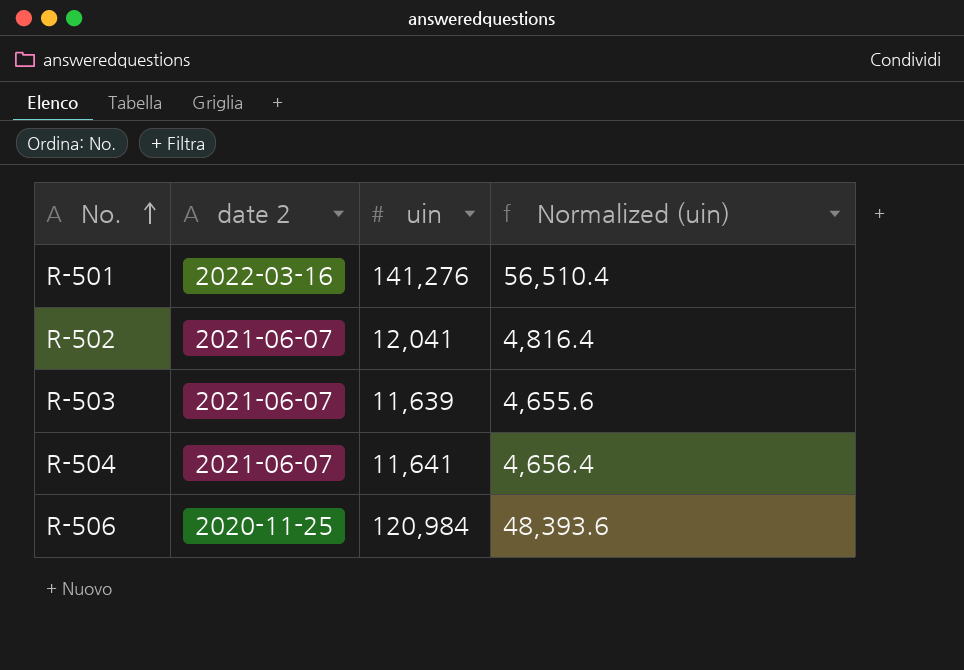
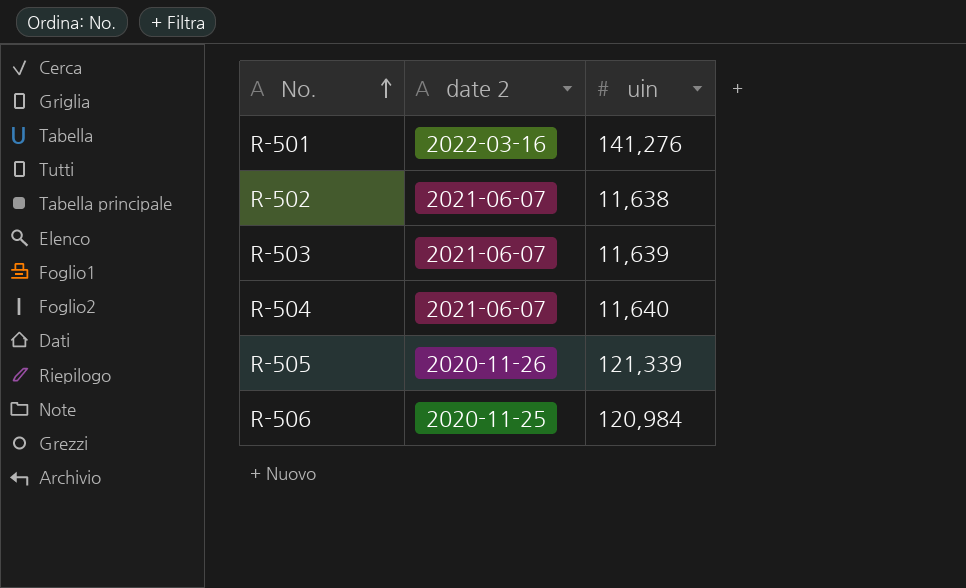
column Normalized (uin) | formula: [uin] * 0.4 -> none
R-502 | uin: 12,041 -> 11,638
R-504 | uin: 11,641 -> 11,640
row R-505: none -> 2020-11-26 | 121,339

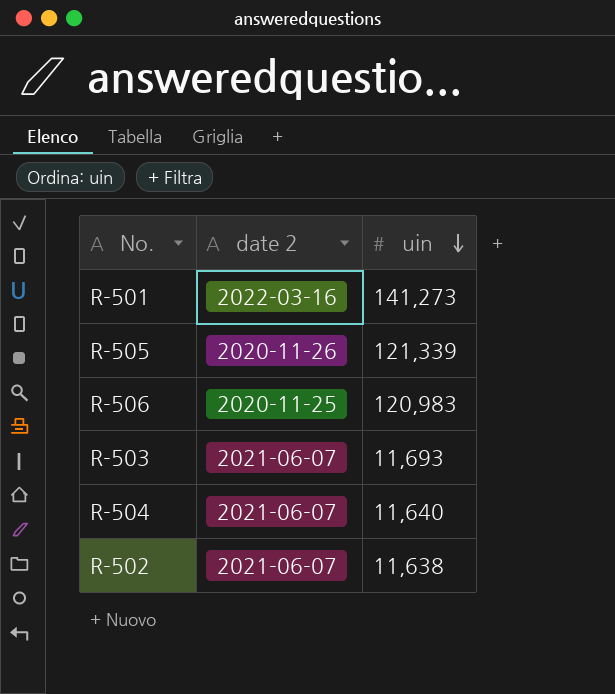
row order: No. ascending -> uin descending
R-501 | uin: 141,276 -> 141,273
R-506 | uin: 120,984 -> 120,983
R-503 | uin: 11,639 -> 11,693

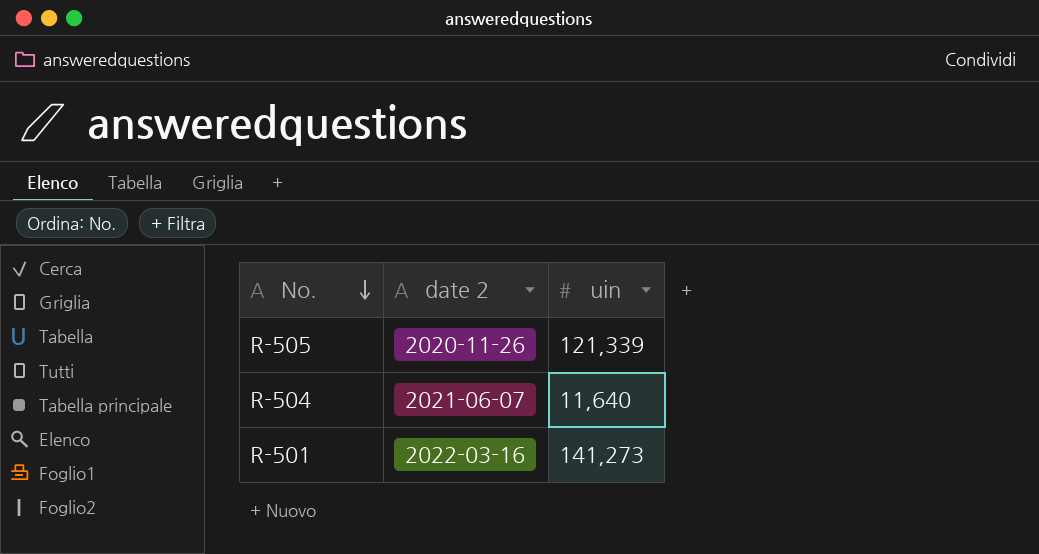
row order: uin descending -> No. descending
row R-506: 2020-11-25 | 120,983 -> none
row R-503: 2021-06-07 | 11,693 -> none
row R-502: 2021-06-07 | 11,638 -> none

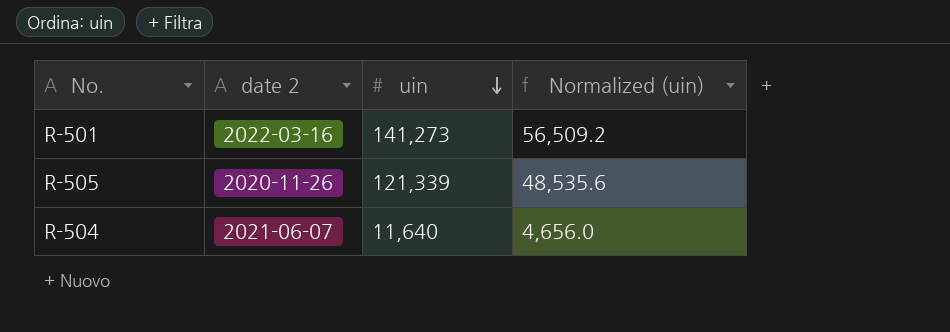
row order: No. descending -> uin descending
column Normalized (uin) | formula: none -> [uin] * 0.4

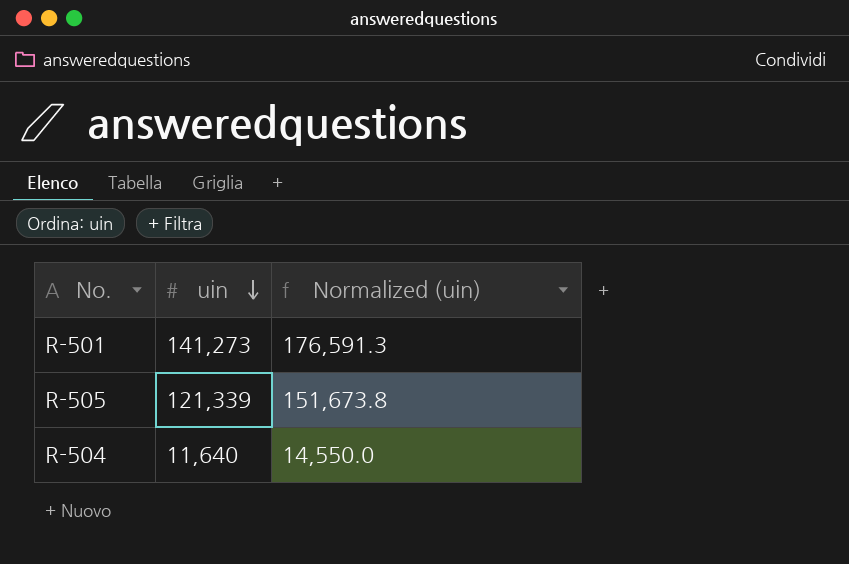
column date 2 | position: 2 -> none
column Normalized (uin) | formula: [uin] * 0.4 -> [uin] * 1.25

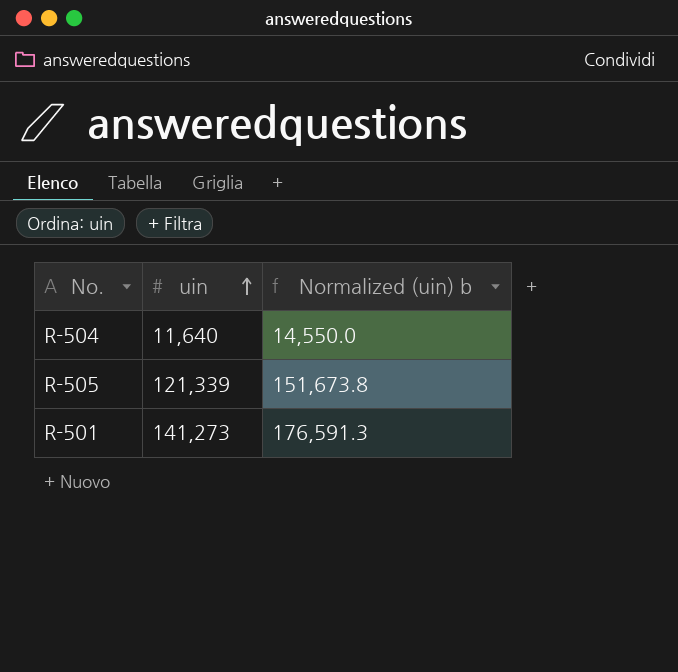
row order: uin descending -> uin ascending
column name: Normalized (uin) -> Normalized (uin) b

